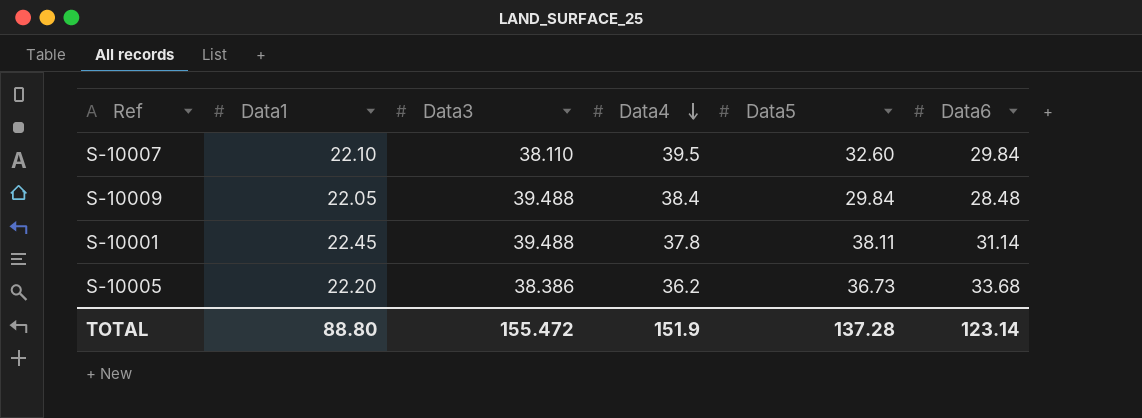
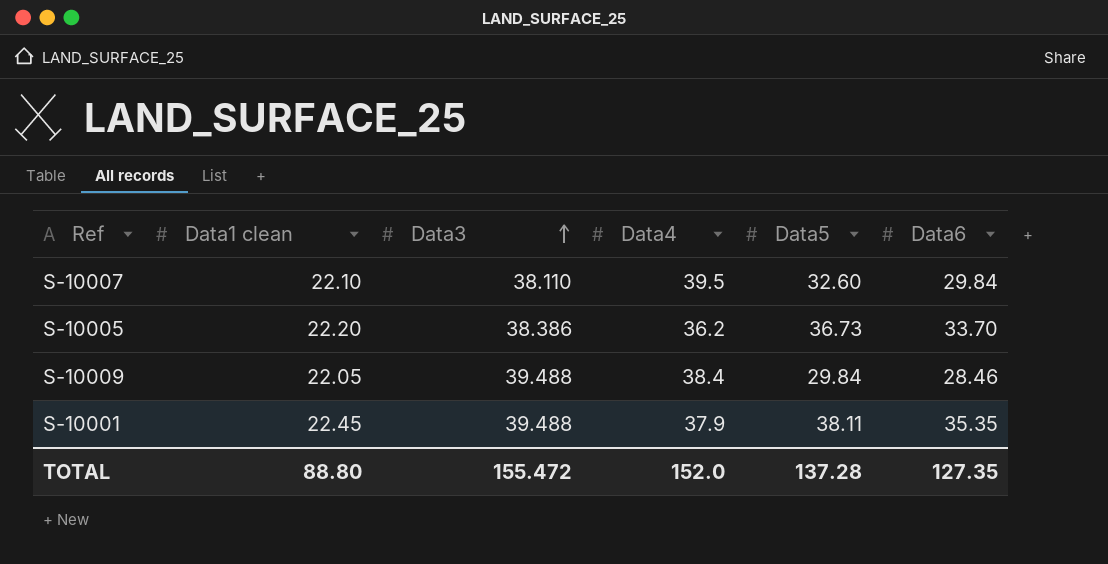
row order: Data4 descending -> Data3 ascending
column name: Data1 -> Data1 clean
S-10005 | Data6: 33.68 -> 33.70
S-10009 | Data6: 28.48 -> 28.46
S-10001 | Data4: 37.8 -> 37.9
S-10001 | Data6: 31.14 -> 35.35
TOTAL | Data4: 151.9 -> 152.0
TOTAL | Data6: 123.14 -> 127.35

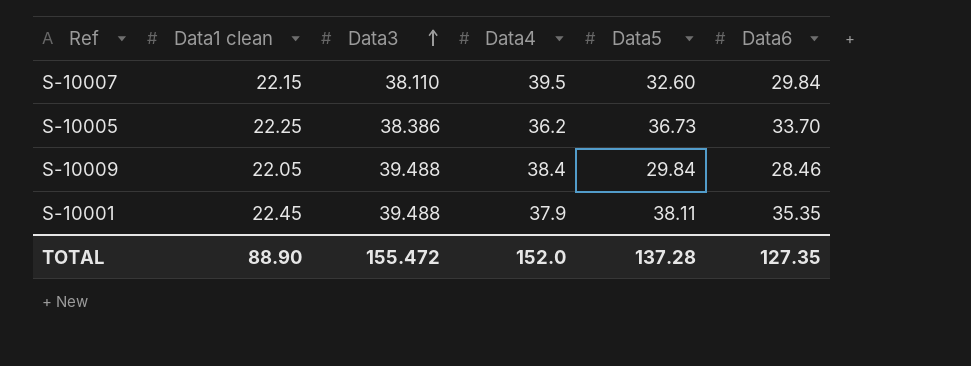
S-10007 | Data1 clean: 22.10 -> 22.15
S-10005 | Data1 clean: 22.20 -> 22.25
TOTAL | Data1 clean: 88.80 -> 88.90

